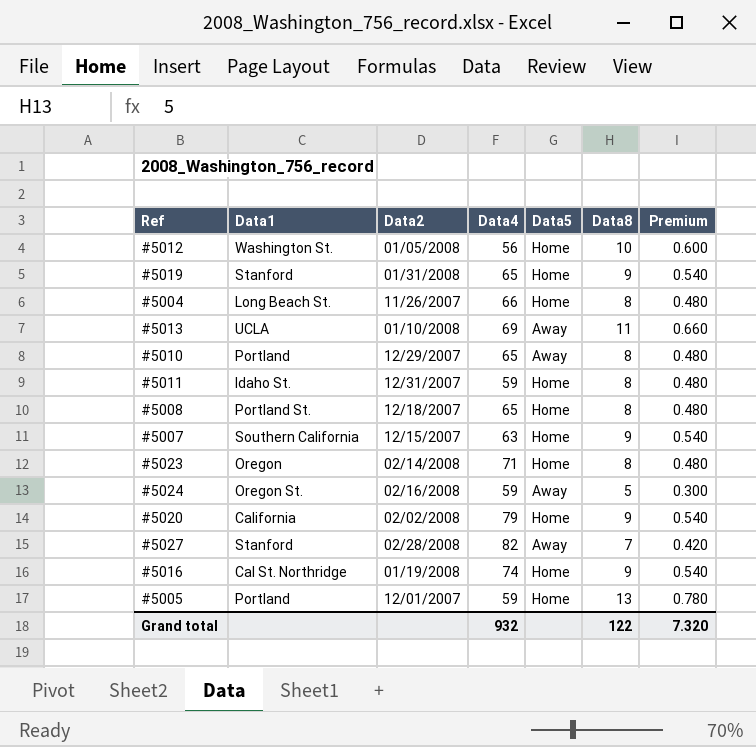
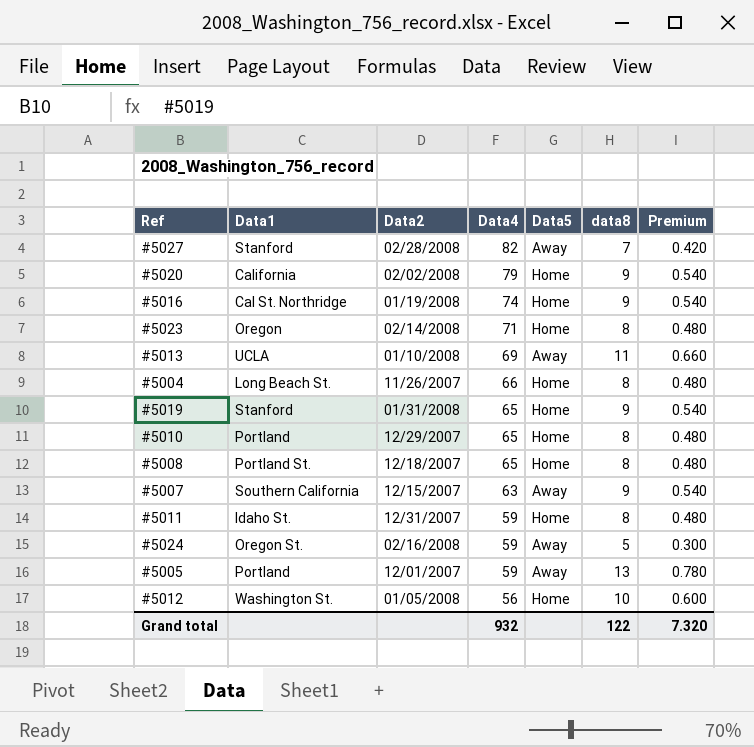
row order: none -> Data4 descending
column name: Data8 -> data8
#5010 | Data5: Away -> Home
#5007 | Data5: Home -> Away
#5005 | Data5: Home -> Away

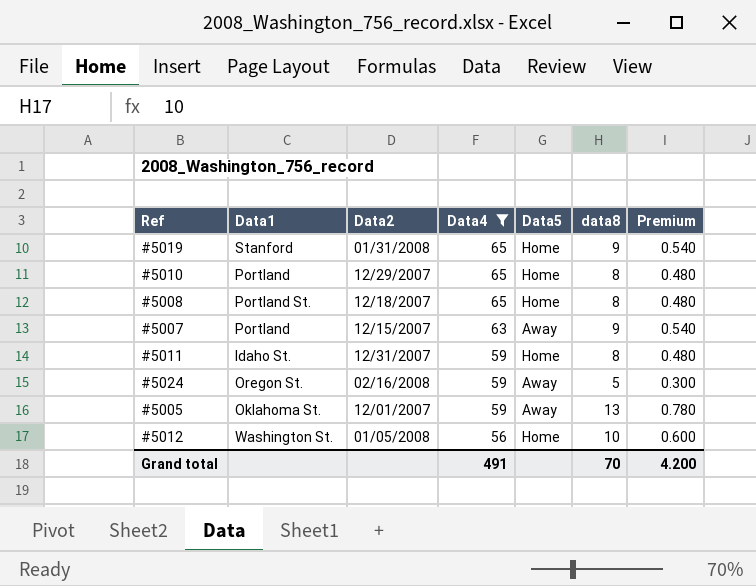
filter: none -> Data4 <= 65
#5007 | Data1: Southern California -> Portland
#5005 | Data1: Portland -> Oklahoma St.
Grand total | Data4: 932 -> 491
Grand total | data8: 122 -> 70
Grand total | Premium: 7.320 -> 4.200

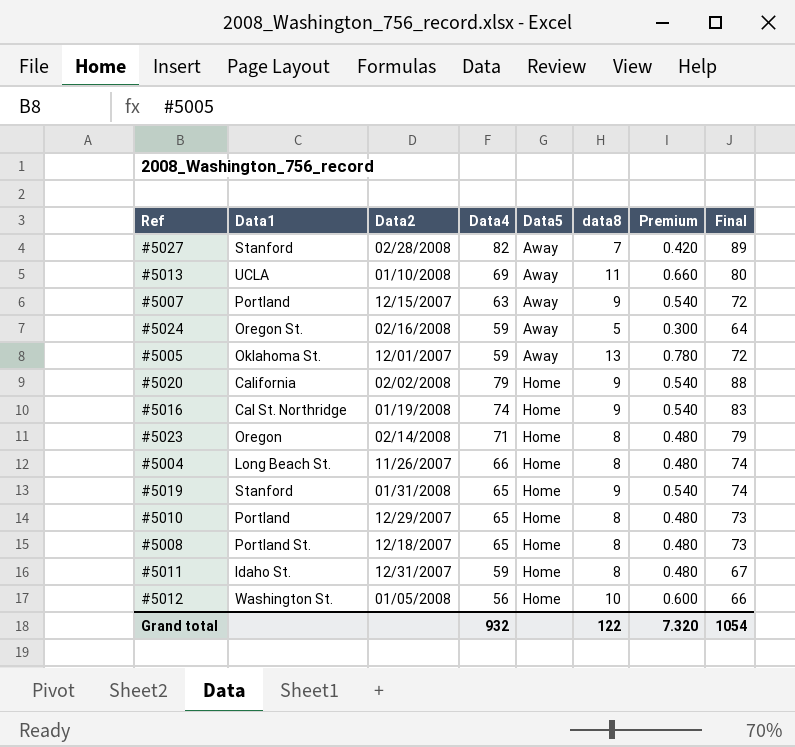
filter: Data4 <= 65 -> none
row order: Data4 descending -> Data5 ascending
column Final | formula: none -> [Data4] + [data8]
Grand total | Data4: 491 -> 932
Grand total | data8: 70 -> 122
Grand total | Premium: 4.200 -> 7.320

